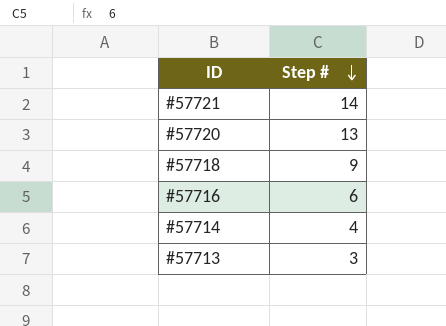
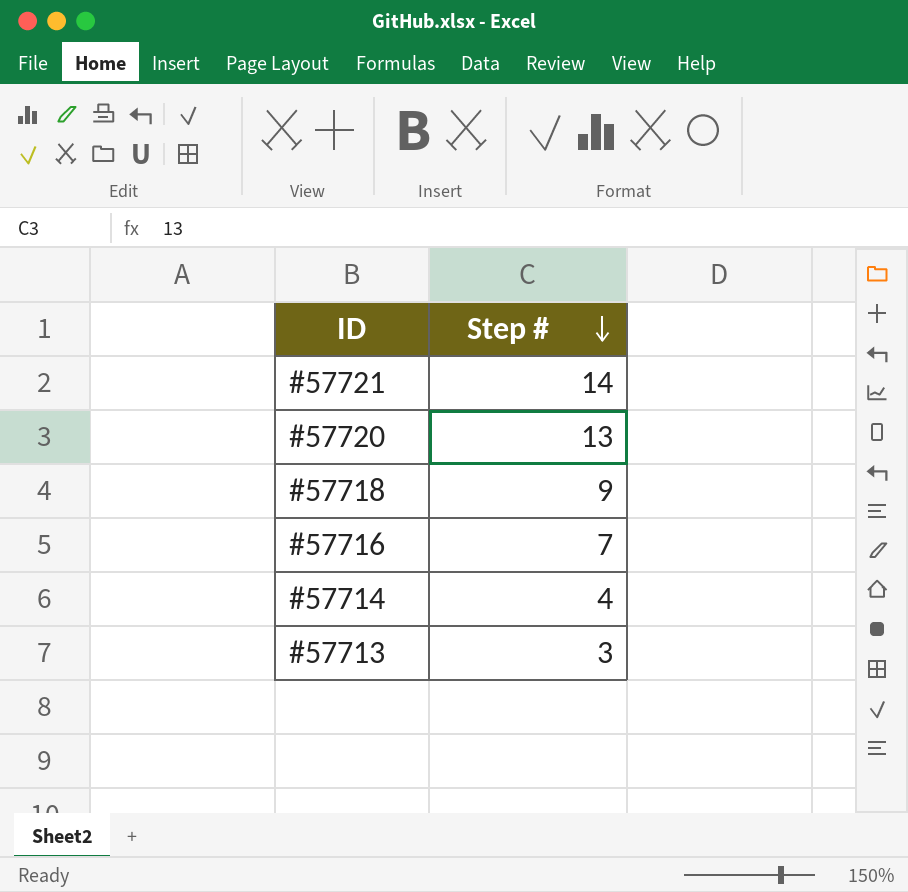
#57716 | Step #: 6 -> 7

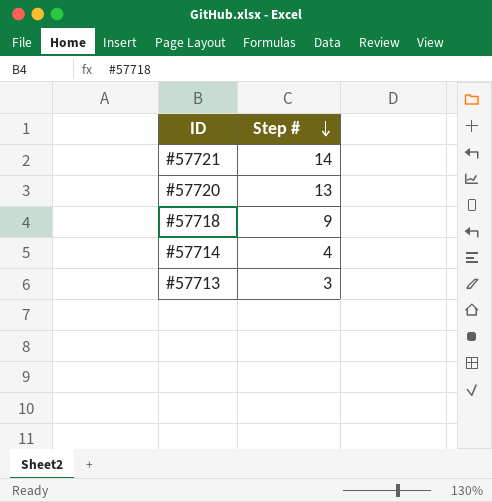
row #57716: 7 -> none

